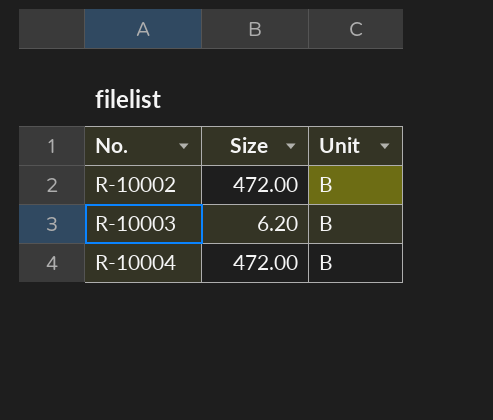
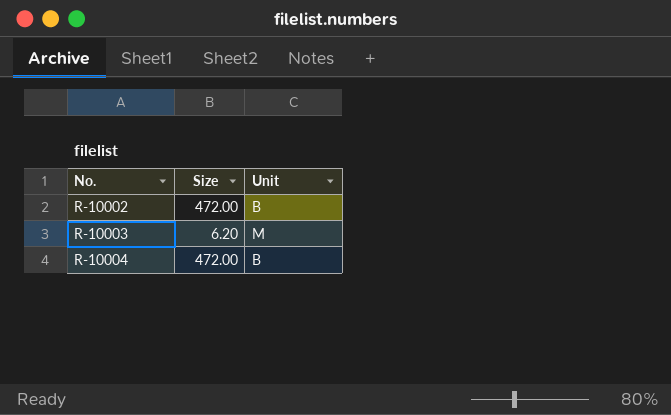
R-10003 | Unit: B -> M

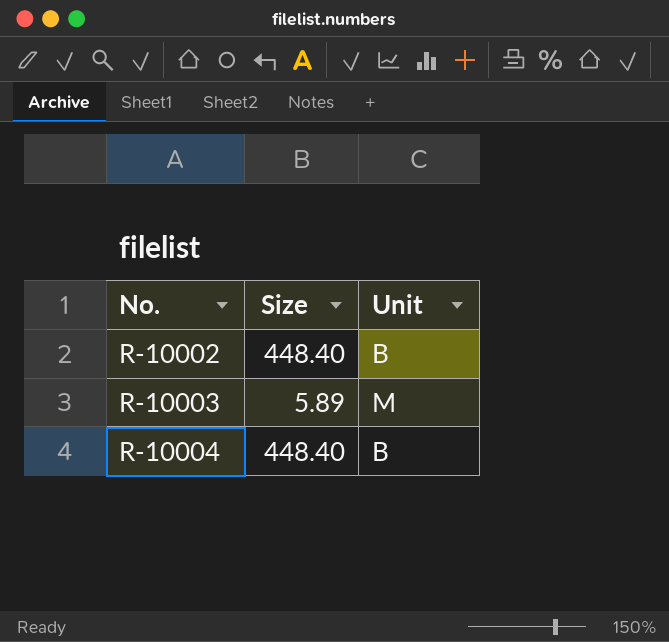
R-10002 | Size: 472.00 -> 448.40
R-10003 | Size: 6.20 -> 5.89
R-10004 | Size: 472.00 -> 448.40

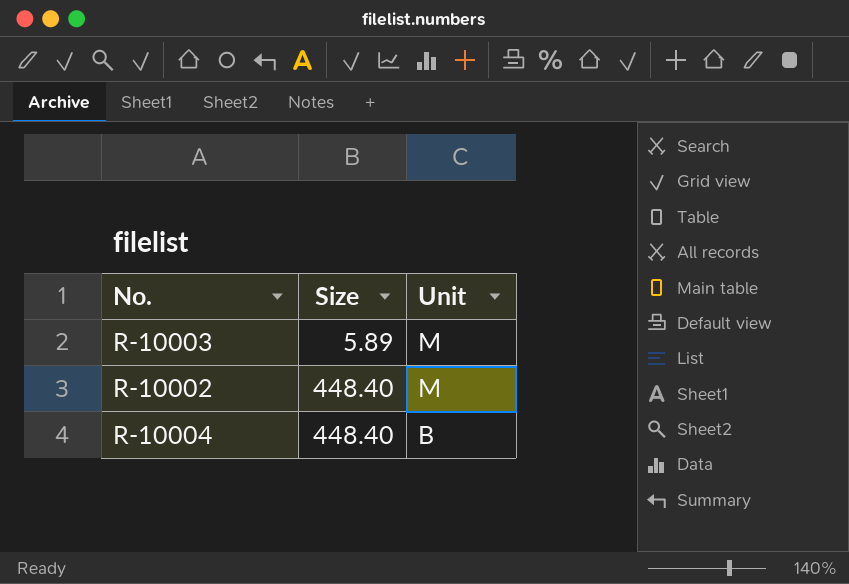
row order: No. ascending -> Size ascending
R-10002 | Unit: B -> M

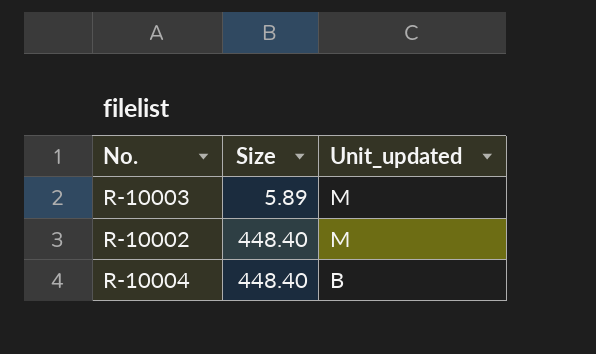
column name: Unit -> Unit_updated

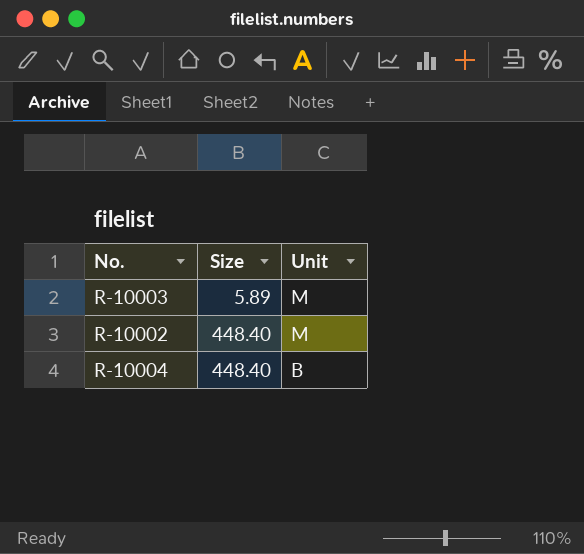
column name: Unit_updated -> Unit

